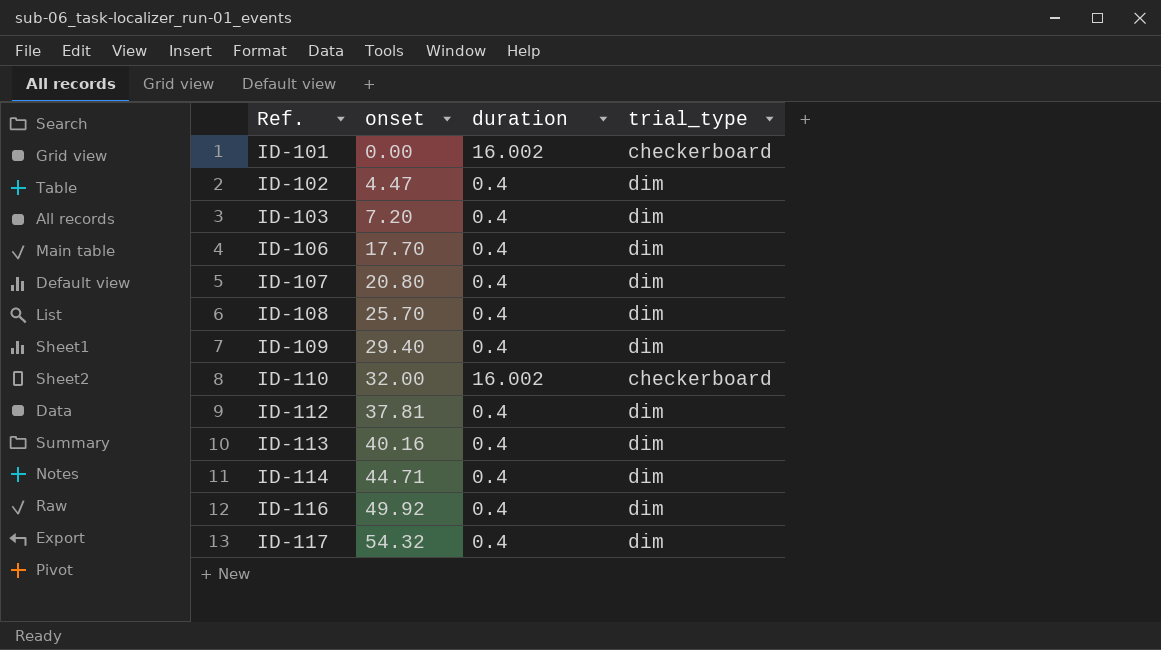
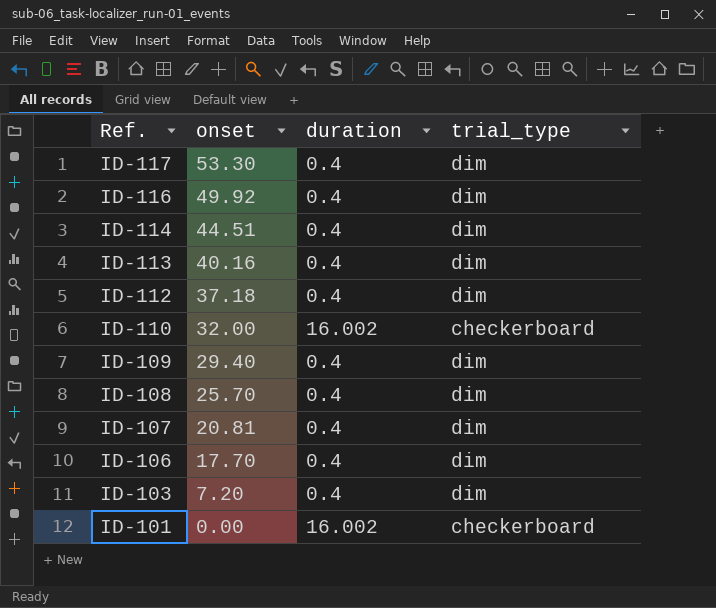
row order: Ref. ascending -> Ref. descending
row ID-102: 4.47 | 0.4 | dim -> none
ID-117 | onset: 54.32 -> 53.30
ID-114 | onset: 44.71 -> 44.51
ID-112 | onset: 37.81 -> 37.18
ID-107 | onset: 20.80 -> 20.81

